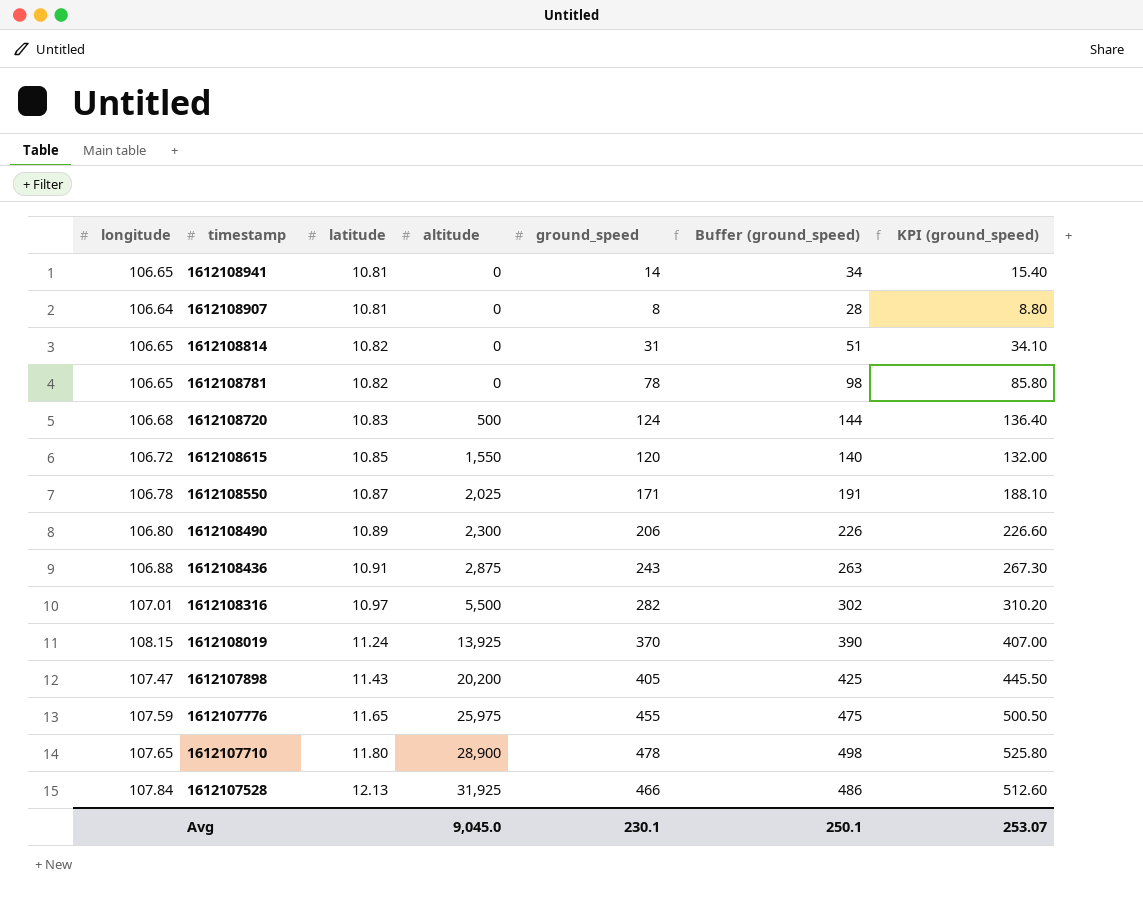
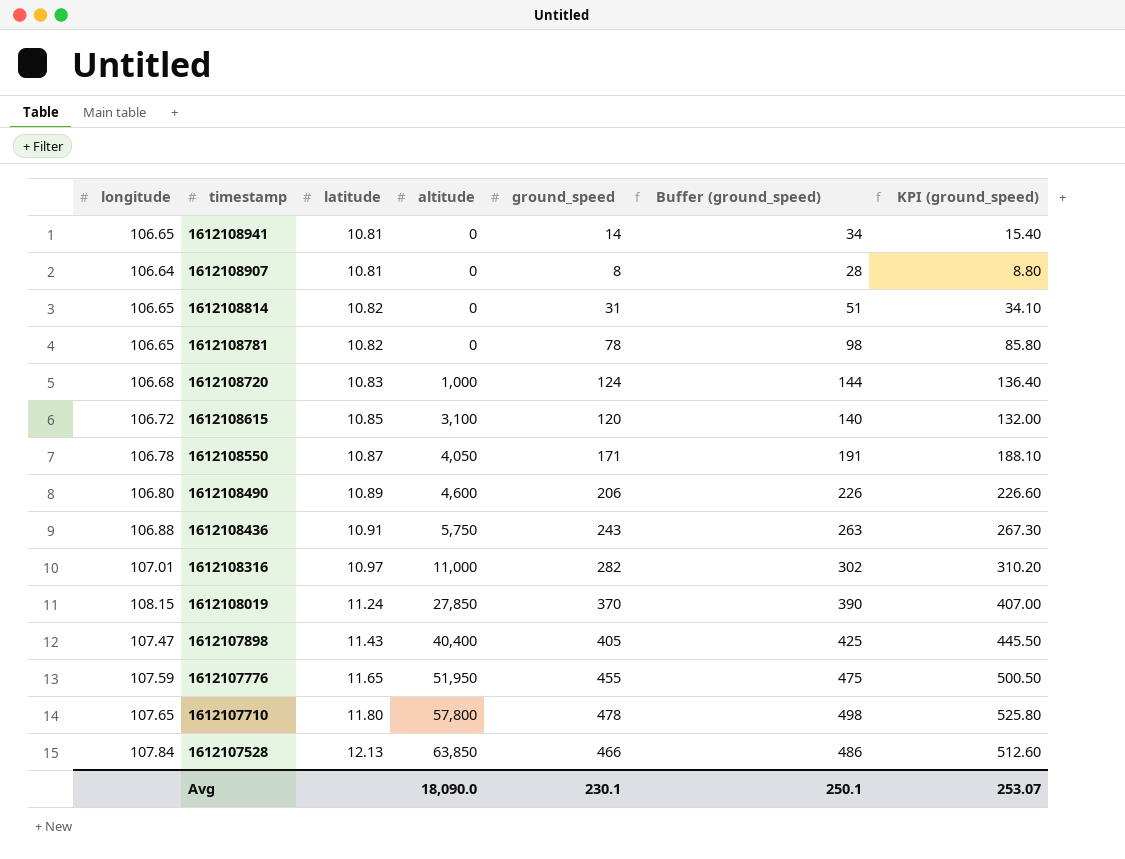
1612108720 | altitude: 500 -> 1,000
1612108615 | altitude: 1,550 -> 3,100
1612108550 | altitude: 2,025 -> 4,050
1612108490 | altitude: 2,300 -> 4,600
1612108436 | altitude: 2,875 -> 5,750
1612108316 | altitude: 5,500 -> 11,000
1612108019 | altitude: 13,925 -> 27,850
1612107898 | altitude: 20,200 -> 40,400
1612107776 | altitude: 25,975 -> 51,950
1612107710 | altitude: 28,900 -> 57,800
1612107528 | altitude: 31,925 -> 63,850
Avg | altitude: 9,045.0 -> 18,090.0

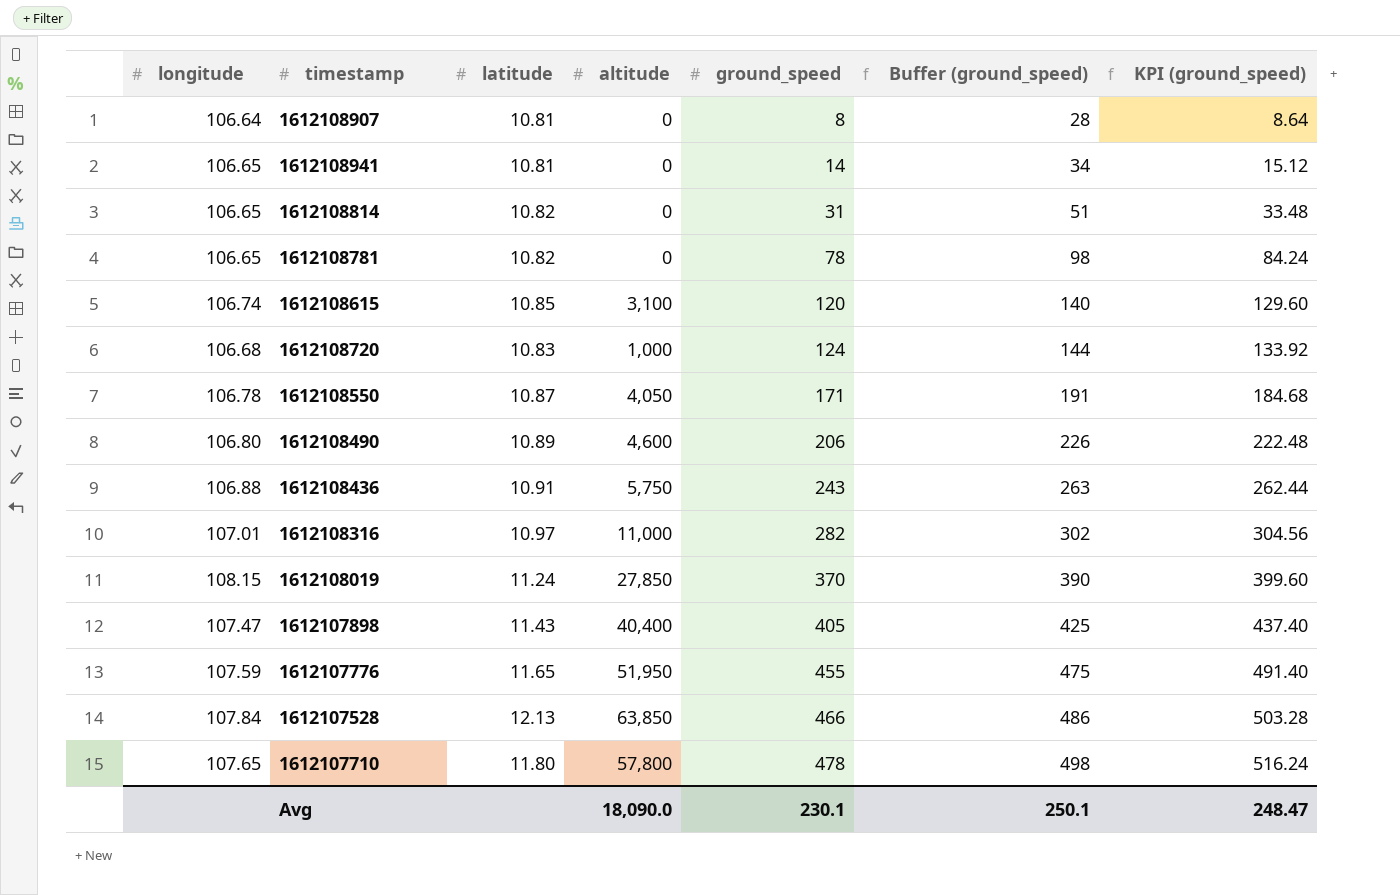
row order: timestamp descending -> ground_speed ascending
column KPI (ground_speed) | formula: [ground_speed] * 1.1 -> [ground_speed] * 1.08
1612108615 | longitude: 106.72 -> 106.74
Avg | KPI (ground_speed): 253.07 -> 248.47

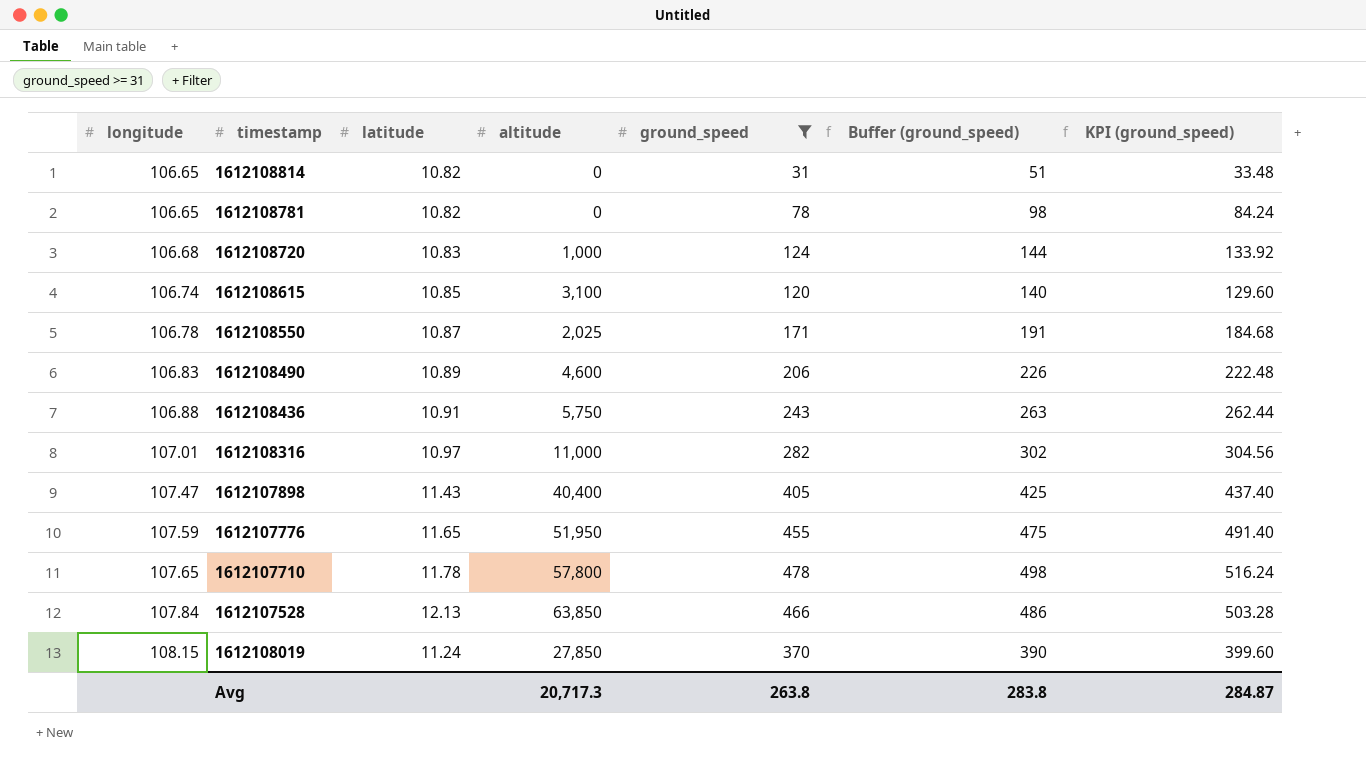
filter: none -> ground_speed >= 31
row order: ground_speed ascending -> longitude ascending
1612108550 | altitude: 4,050 -> 2,025
1612108490 | longitude: 106.80 -> 106.83
1612107710 | latitude: 11.80 -> 11.78
Avg | altitude: 18,090.0 -> 20,717.3
Avg | ground_speed: 230.1 -> 263.8
Avg | Buffer (ground_speed): 250.1 -> 283.8
Avg | KPI (ground_speed): 248.47 -> 284.87

